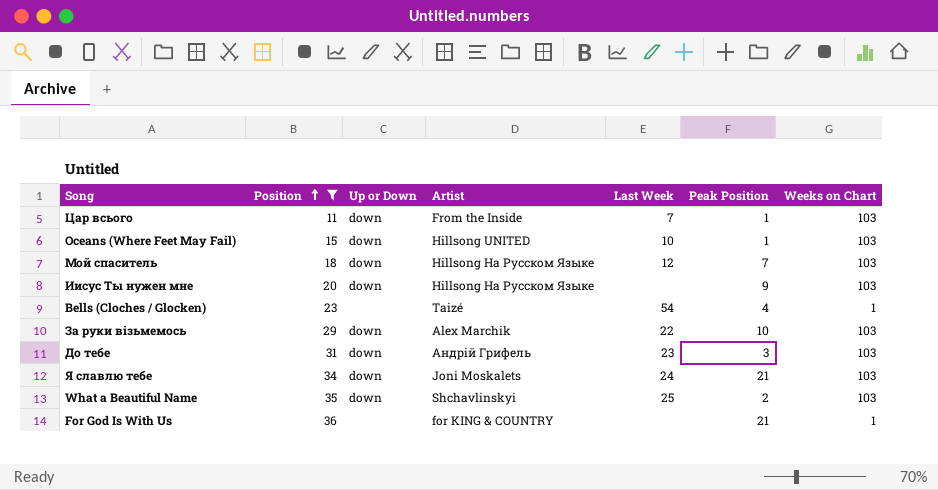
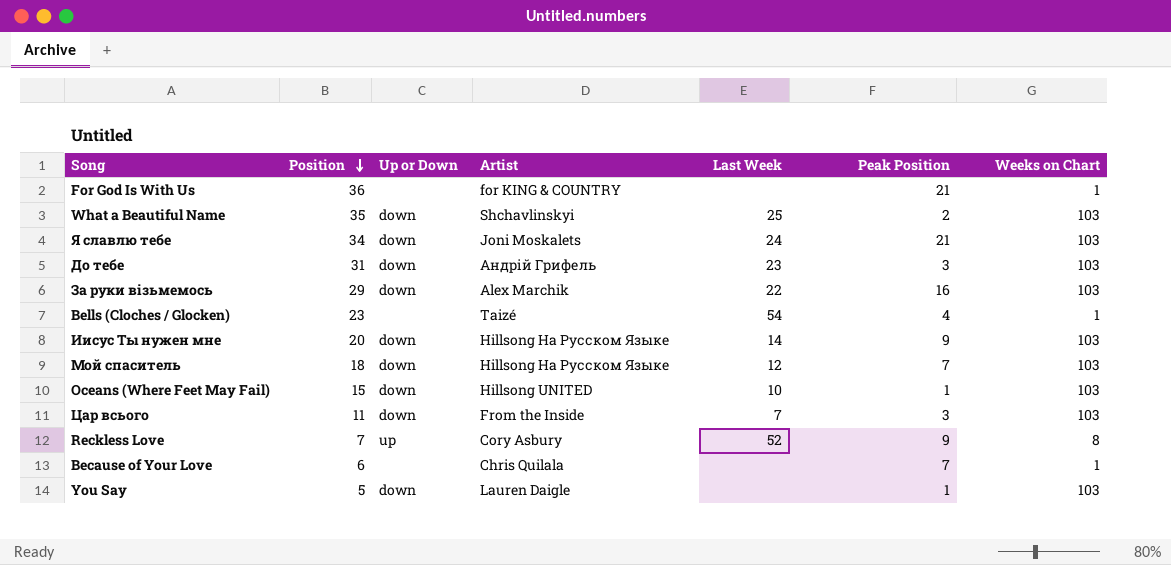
filter: Position >= 11 -> none
row order: Position ascending -> Position descending
За руки візьмемось | Peak Position: 10 -> 16
Иисус Ты нужен мне | Last Week: none -> 14
Цар всього | Peak Position: 1 -> 3

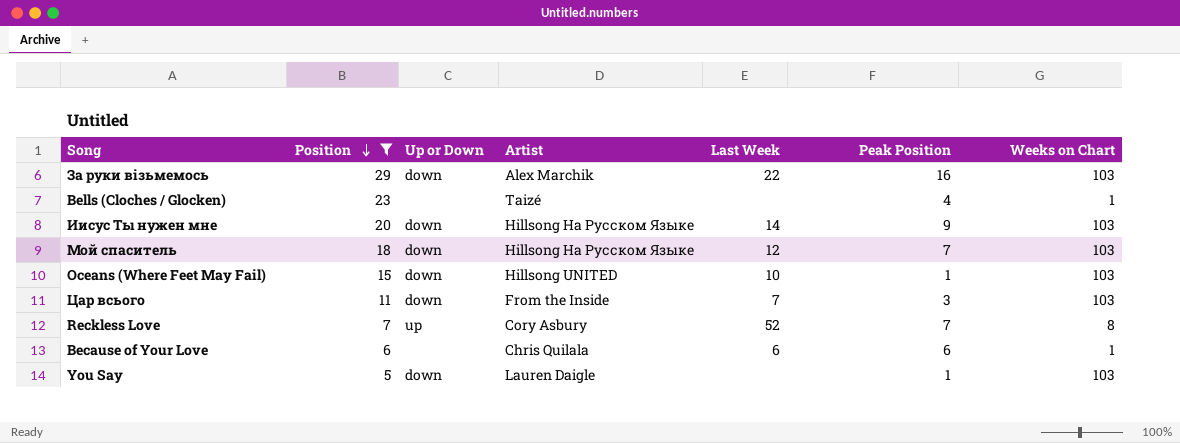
filter: none -> Position <= 29
Bells (Cloches / Glocken) | Last Week: 54 -> none
Reckless Love | Peak Position: 9 -> 7
Because of Your Love | Last Week: none -> 6
Because of Your Love | Peak Position: 7 -> 6

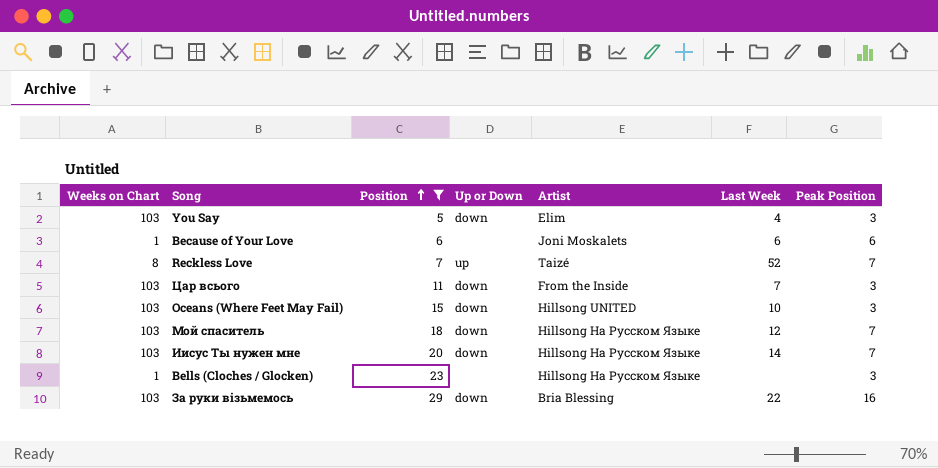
row order: Position descending -> Position ascending
column Weeks on Chart | position: 7 -> 1
You Say | Artist: Lauren Daigle -> Elim
You Say | Last Week: none -> 4
You Say | Peak Position: 1 -> 3
Because of Your Love | Artist: Chris Quilala -> Joni Moskalets
Reckless Love | Artist: Cory Asbury -> Taizé
Oceans (Where Feet May Fail) | Peak Position: 1 -> 3
Иисус Ты нужен мне | Peak Position: 9 -> 7
Bells (Cloches / Glocken) | Artist: Taizé -> Hillsong На Русском Языке
Bells (Cloches / Glocken) | Peak Position: 4 -> 3
За руки візьмемось | Artist: Alex Marchik -> Bria Blessing

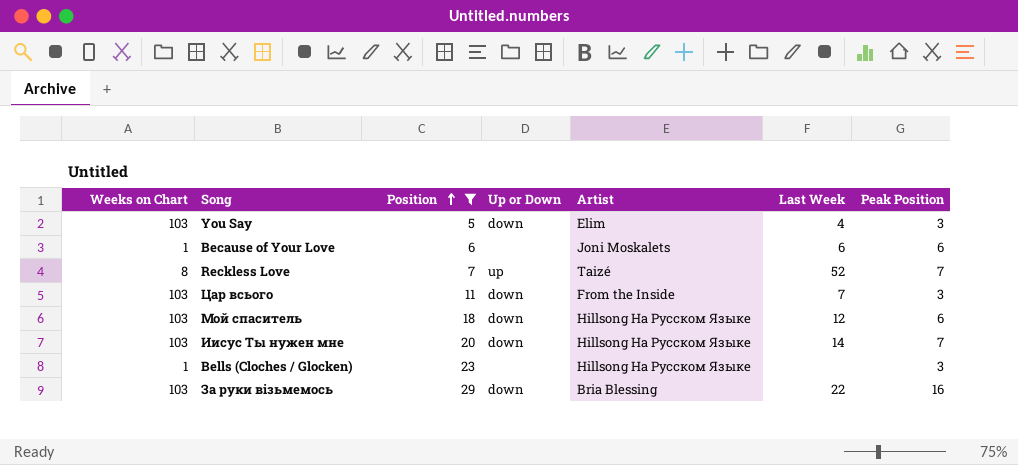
row Oceans (Where Feet May Fail): 103 | 15 | down | Hillsong UNITED | 10 | 3 -> none
Мой спаситель | Peak Position: 7 -> 6

